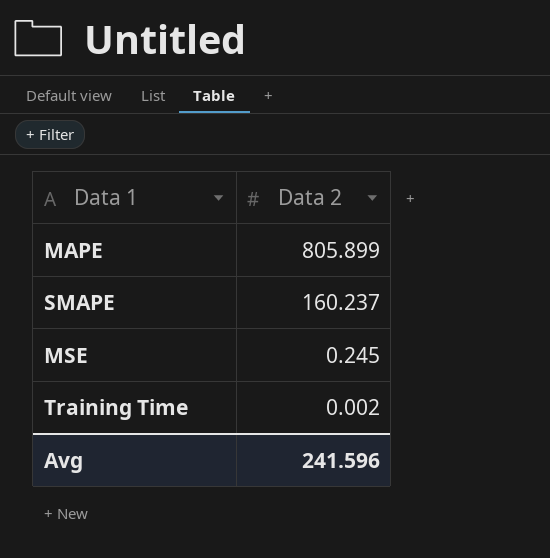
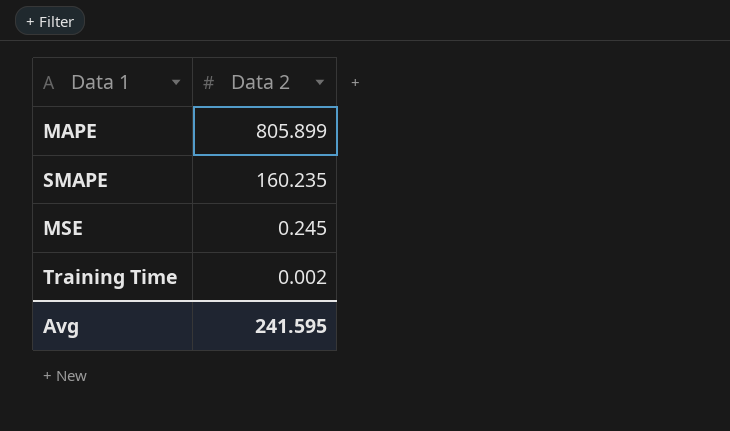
SMAPE | Data 2: 160.237 -> 160.235
Avg | Data 2: 241.596 -> 241.595

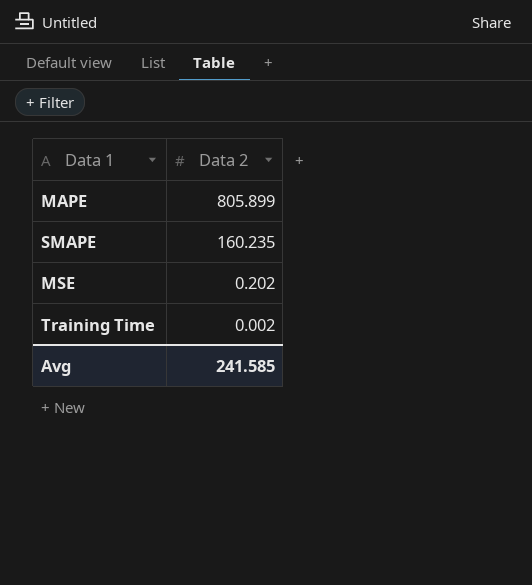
MSE | Data 2: 0.245 -> 0.202
Avg | Data 2: 241.595 -> 241.585

